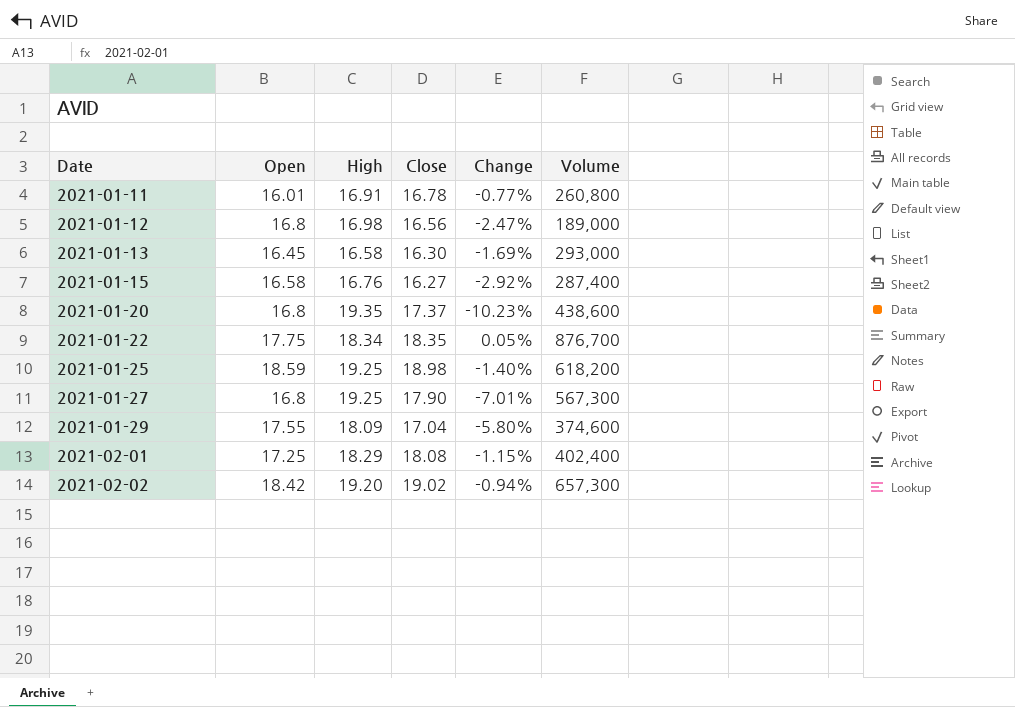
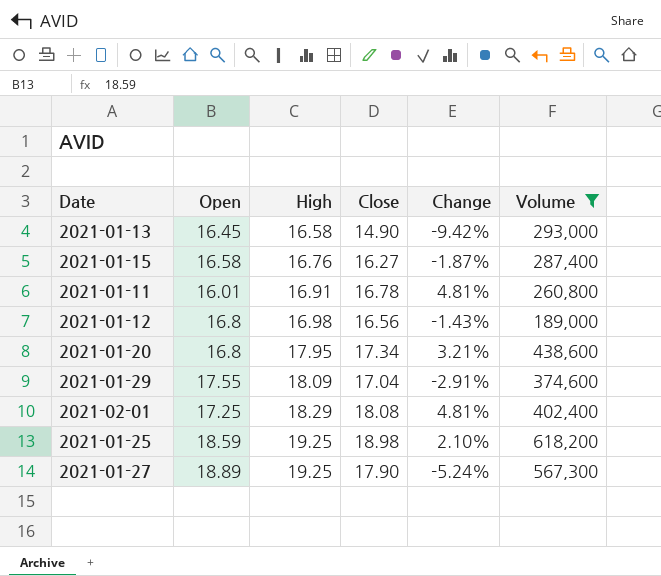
filter: none -> Volume <= 618,200
row order: Date ascending -> High ascending
column Change | formula: ([Close] - [High]) / [High] -> ([Close] - [Open]) / [Open]
2021-01-13 | Close: 16.30 -> 14.90
2021-01-20 | High: 19.35 -> 17.95
2021-01-20 | Close: 17.37 -> 17.34
2021-01-27 | Open: 16.8 -> 18.89

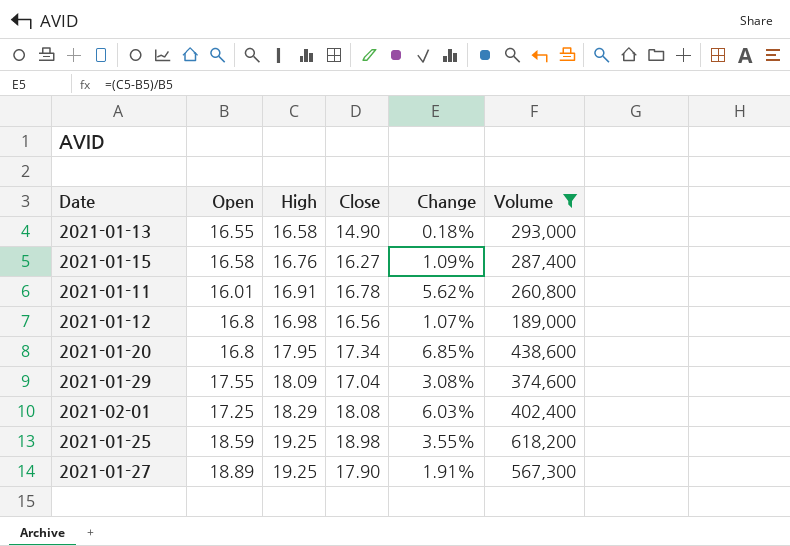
column Change | formula: ([Close] - [Open]) / [Open] -> ([High] - [Open]) / [Open]
2021-01-13 | Open: 16.45 -> 16.55

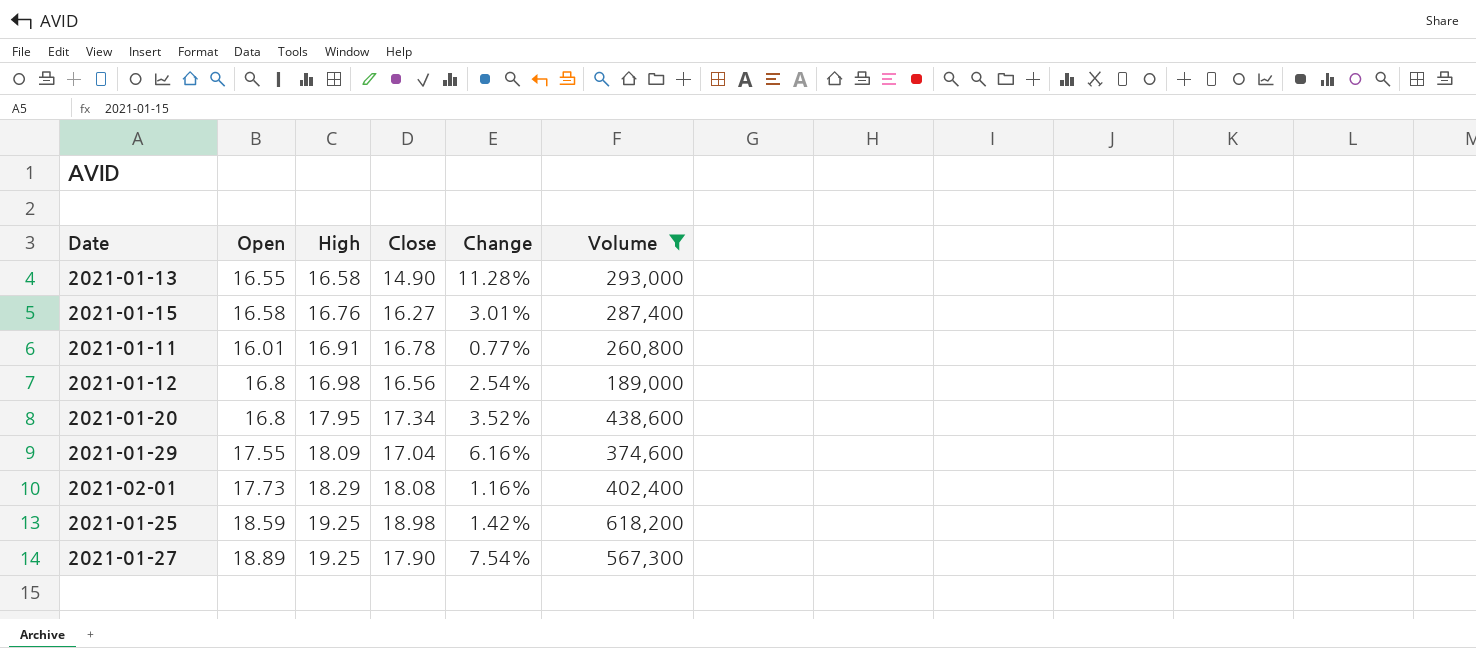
column Change | formula: ([High] - [Open]) / [Open] -> ([High] - [Close]) / [Close]
2021-02-01 | Open: 17.25 -> 17.73

